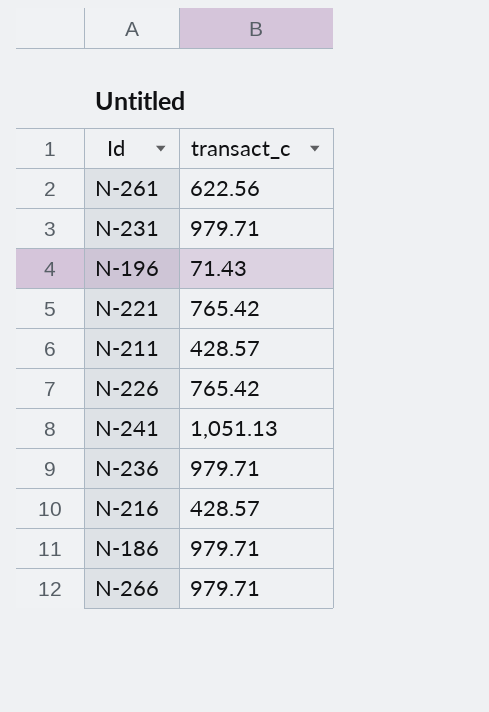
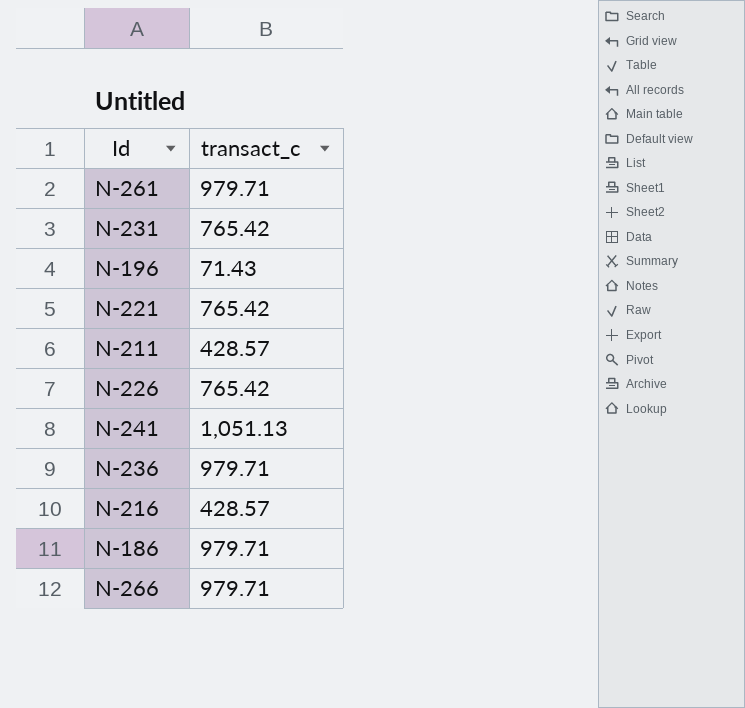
N-261 | transact_c: 622.56 -> 979.71
N-231 | transact_c: 979.71 -> 765.42

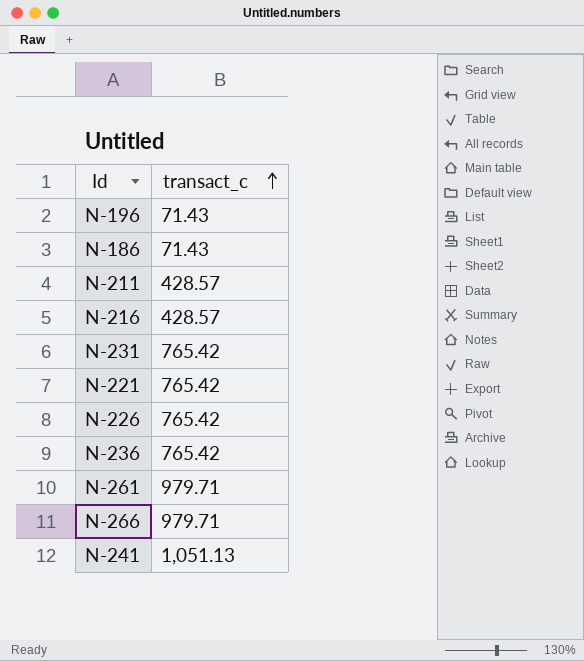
row order: none -> transact_c ascending
N-186 | transact_c: 979.71 -> 71.43
N-236 | transact_c: 979.71 -> 765.42

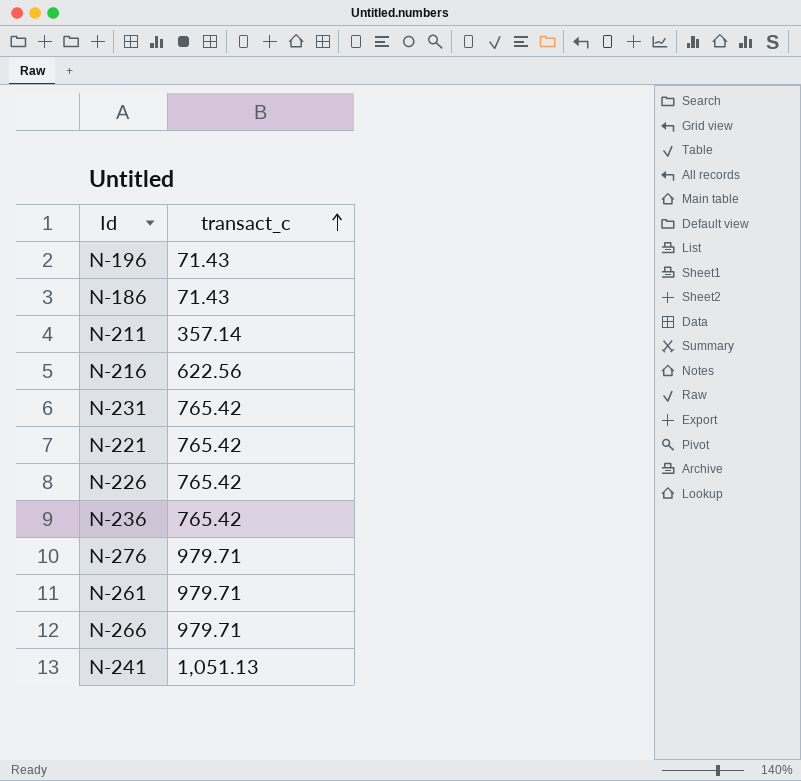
N-211 | transact_c: 428.57 -> 357.14
N-216 | transact_c: 428.57 -> 622.56
row N-276: none -> 979.71

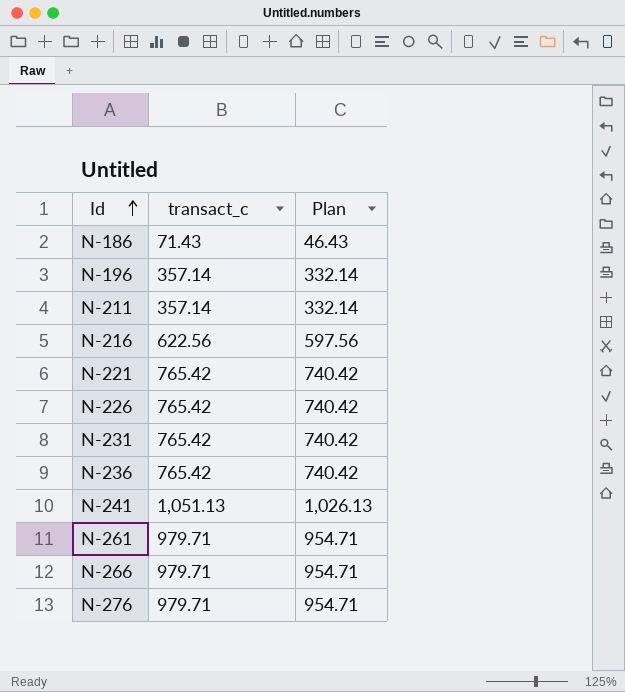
row order: transact_c ascending -> Id ascending
column Plan | formula: none -> [transact_c] - 25
N-196 | transact_c: 71.43 -> 357.14

